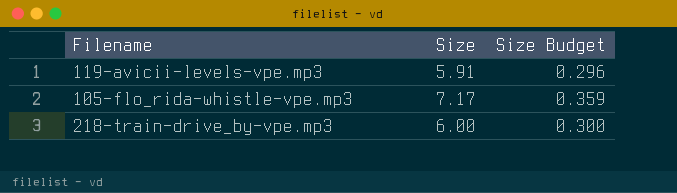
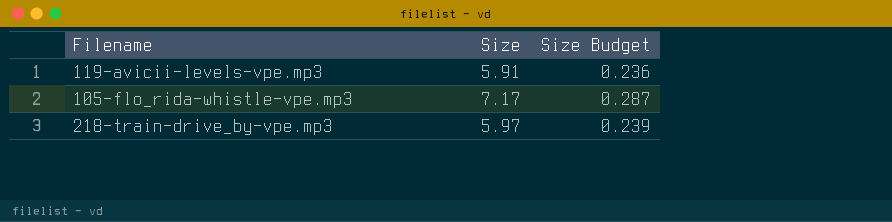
column Size Budget | formula: [Size] * 0.05 -> [Size] * 0.04
218-train-drive_by-vpe.mp3 | Size: 6.00 -> 5.97

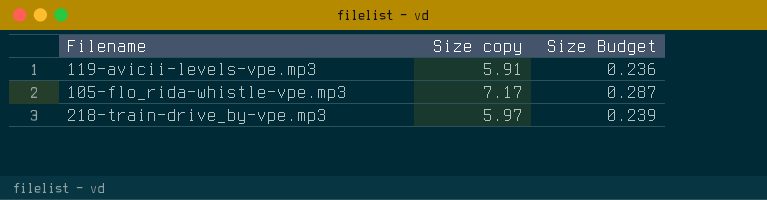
column name: Size -> Size copy

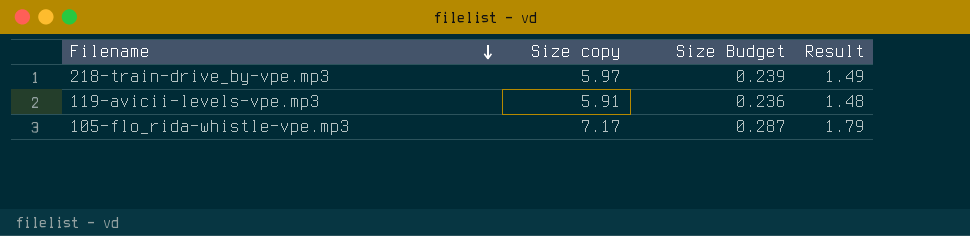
row order: none -> Filename descending
column Result | formula: none -> [Size copy] * 0.25

